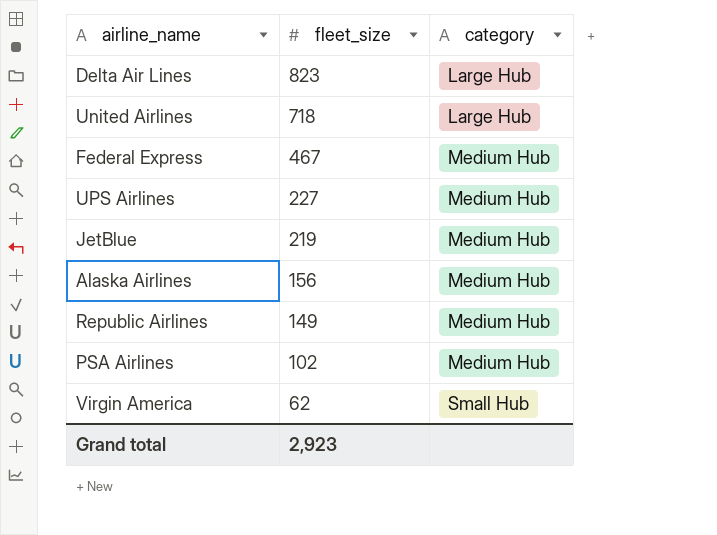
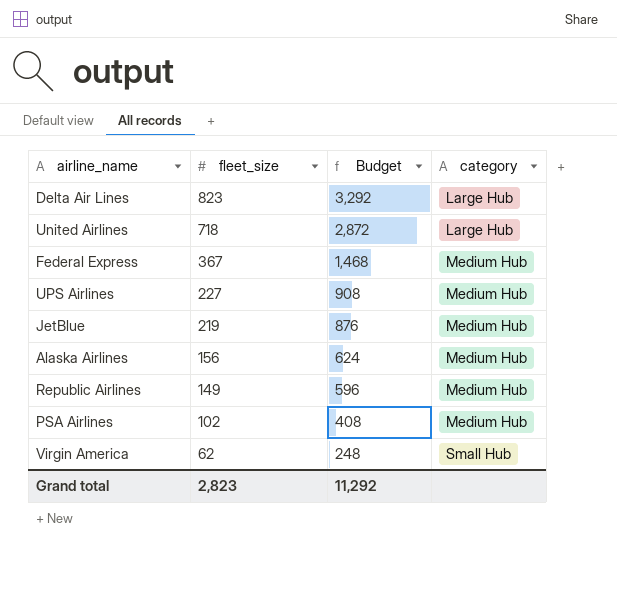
column Budget | formula: none -> [fleet_size] * 4
Federal Express | fleet_size: 467 -> 367
Grand total | fleet_size: 2,923 -> 2,823

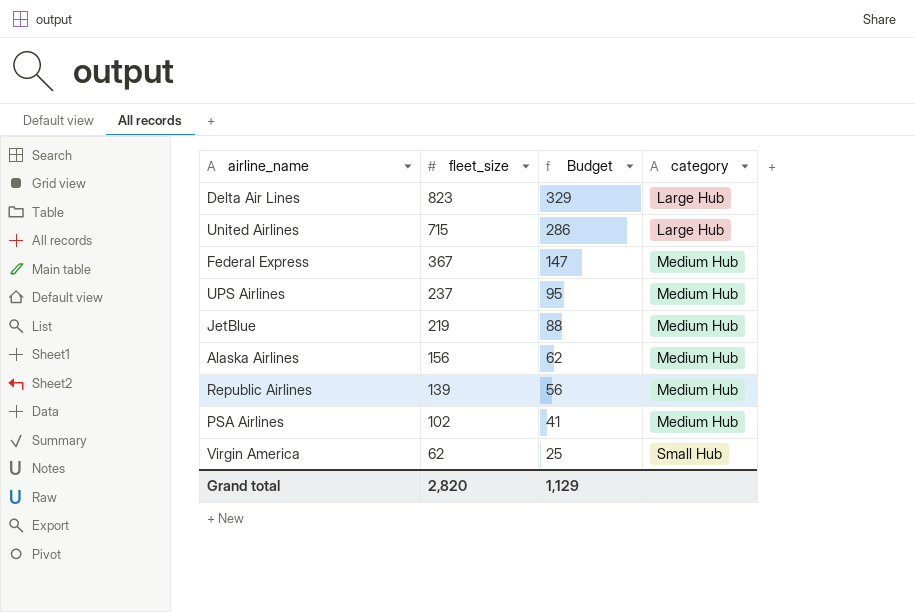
column Budget | formula: [fleet_size] * 4 -> [fleet_size] * 0.4
United Airlines | fleet_size: 718 -> 715
UPS Airlines | fleet_size: 227 -> 237
Republic Airlines | fleet_size: 149 -> 139
Grand total | fleet_size: 2,823 -> 2,820
Grand total | Budget: 11,292 -> 1,129

